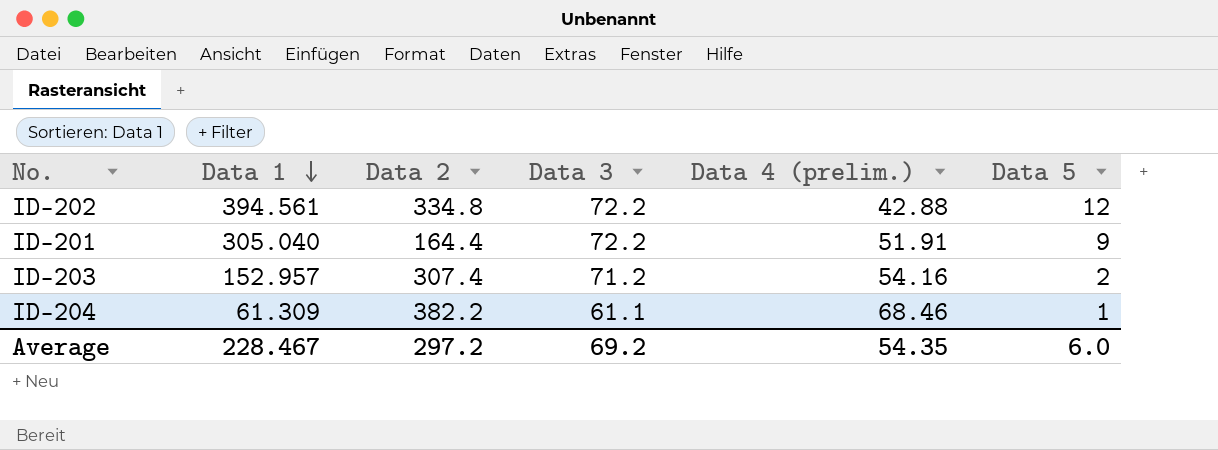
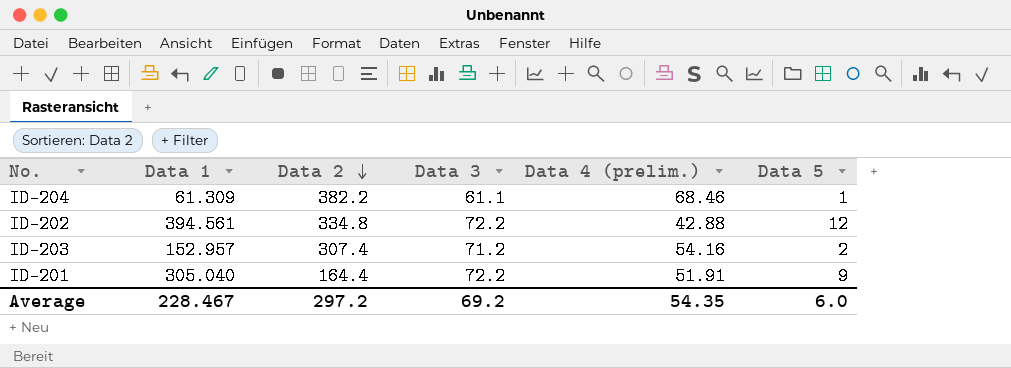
row order: Data 1 descending -> Data 2 descending

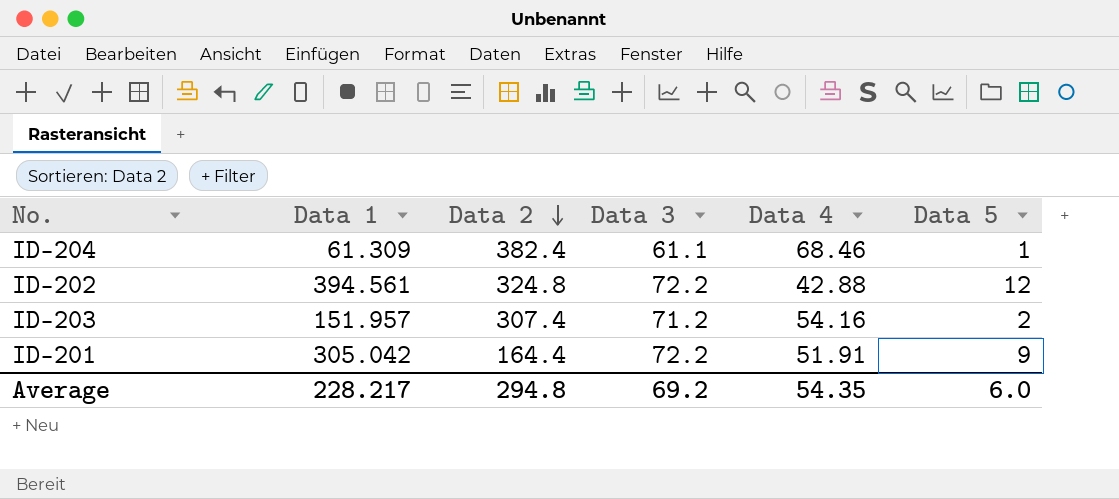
column name: Data 4 (prelim.) -> Data 4
ID-204 | Data 2: 382.2 -> 382.4
ID-202 | Data 2: 334.8 -> 324.8
ID-203 | Data 1: 152.957 -> 151.957
ID-201 | Data 1: 305.040 -> 305.042
Average | Data 1: 228.467 -> 228.217
Average | Data 2: 297.2 -> 294.8

